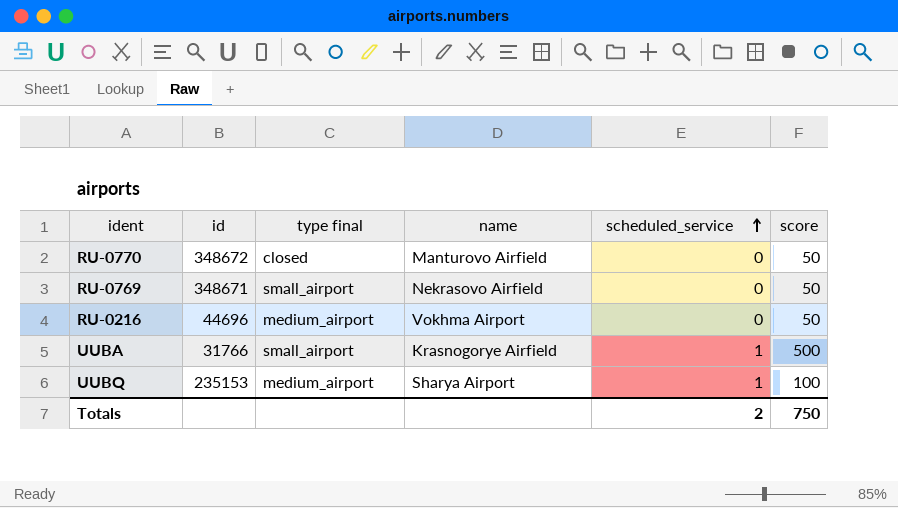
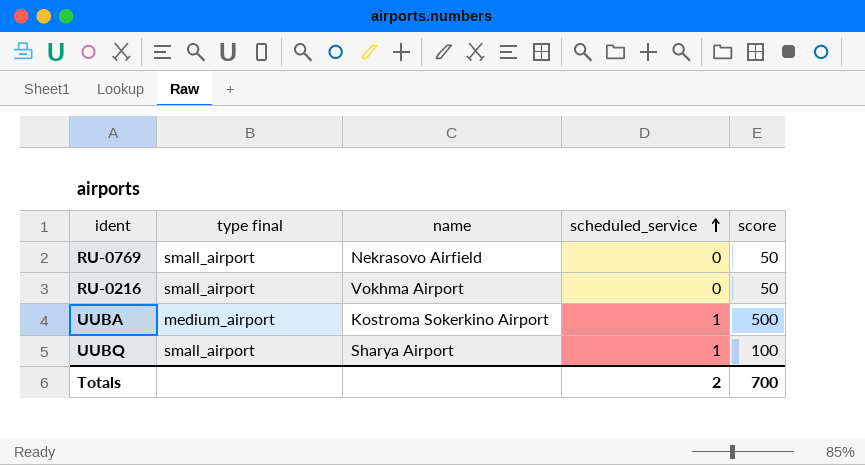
column id | position: 2 -> none
row RU-0770: 348672 | closed | Manturovo Airfield | 0 | 50 -> none
RU-0216 | type final: medium_airport -> small_airport
UUBA | type final: small_airport -> medium_airport
UUBA | name: Krasnogorye Airfield -> Kostroma Sokerkino Airport
UUBQ | type final: medium_airport -> small_airport
Totals | score: 750 -> 700

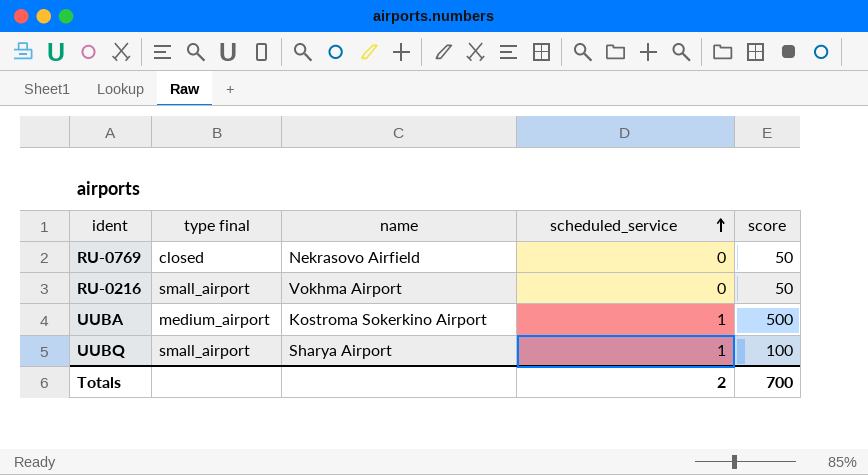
RU-0769 | type final: small_airport -> closed

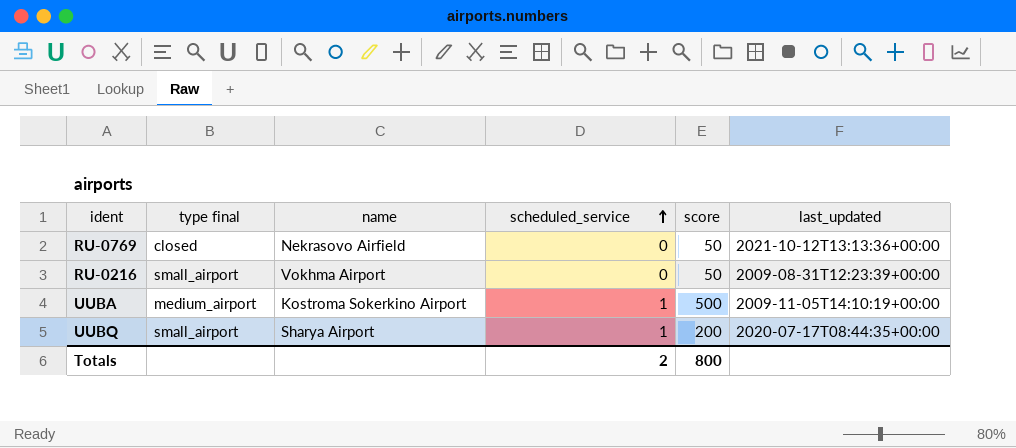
column last_updated | position: none -> 6
UUBQ | score: 100 -> 200
Totals | score: 700 -> 800

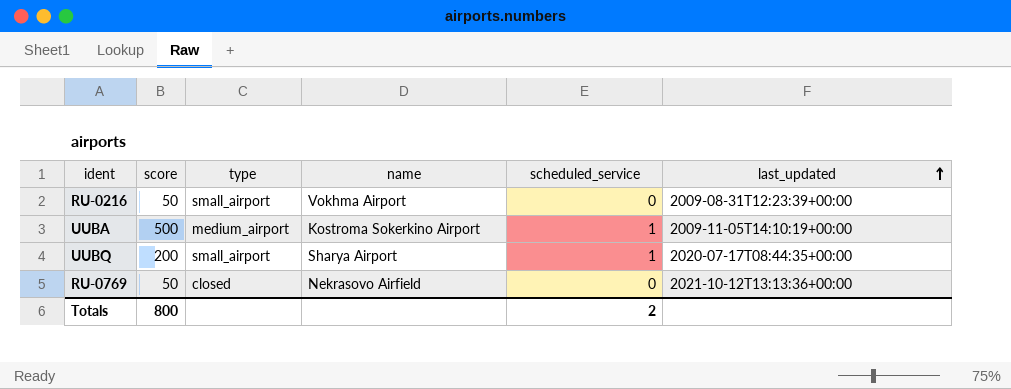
row order: scheduled_service ascending -> last_updated ascending
column score | position: 5 -> 2
column name: type final -> type

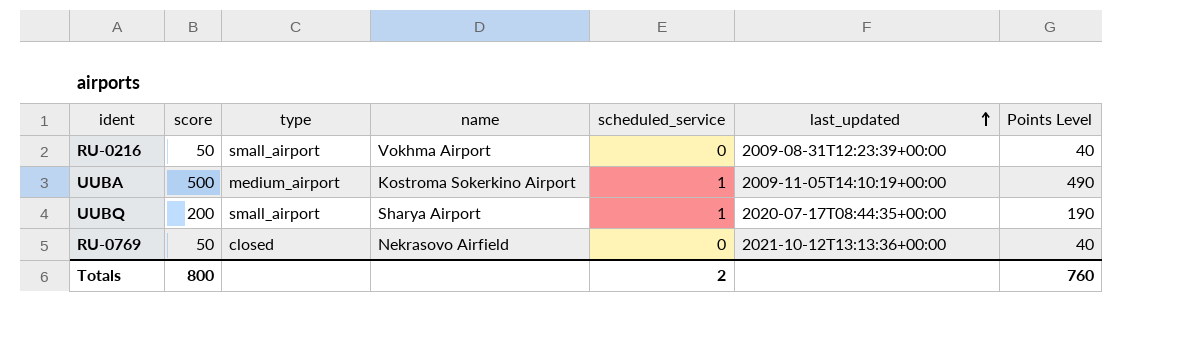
column Points Level | formula: none -> [score] - 10

